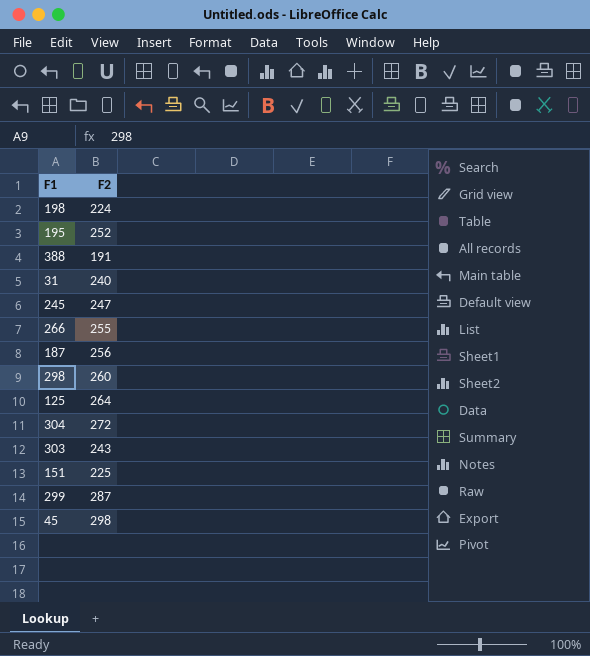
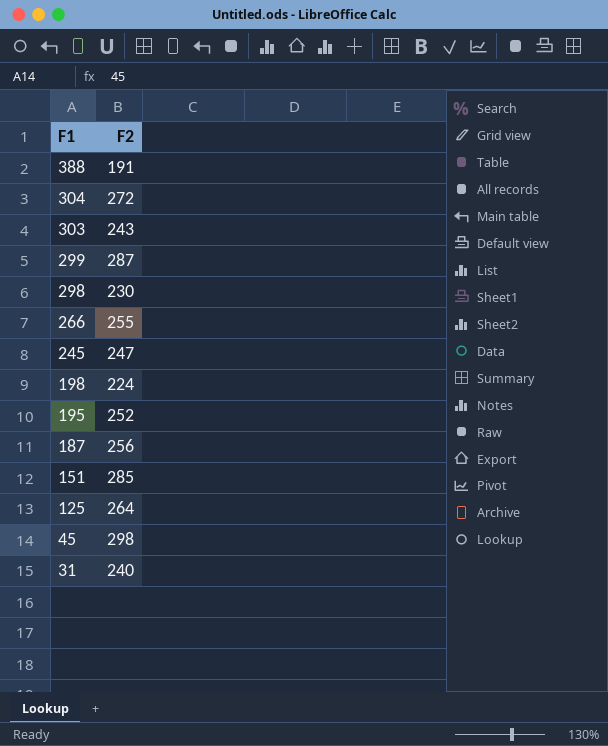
row order: none -> F1 descending
298 | F2: 260 -> 230
151 | F2: 225 -> 285

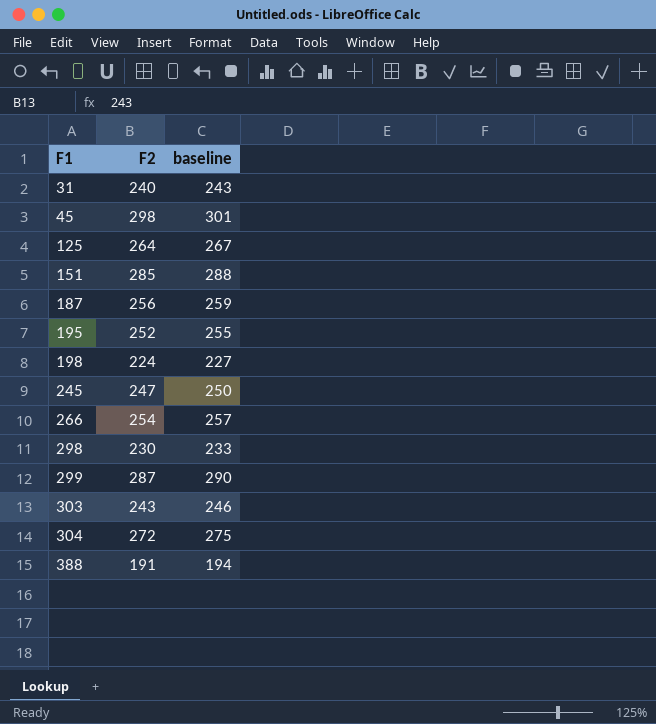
row order: F1 descending -> F1 ascending
column baseline | formula: none -> [F2] + 3
266 | F2: 255 -> 254

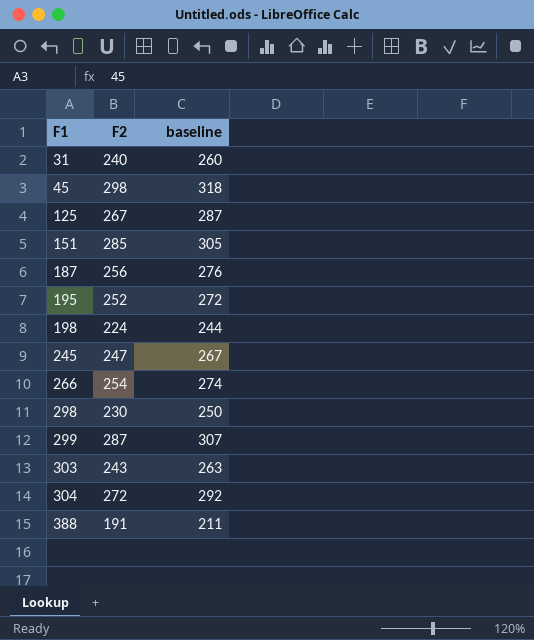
column baseline | formula: [F2] + 3 -> [F2] + 20
125 | F2: 264 -> 267

